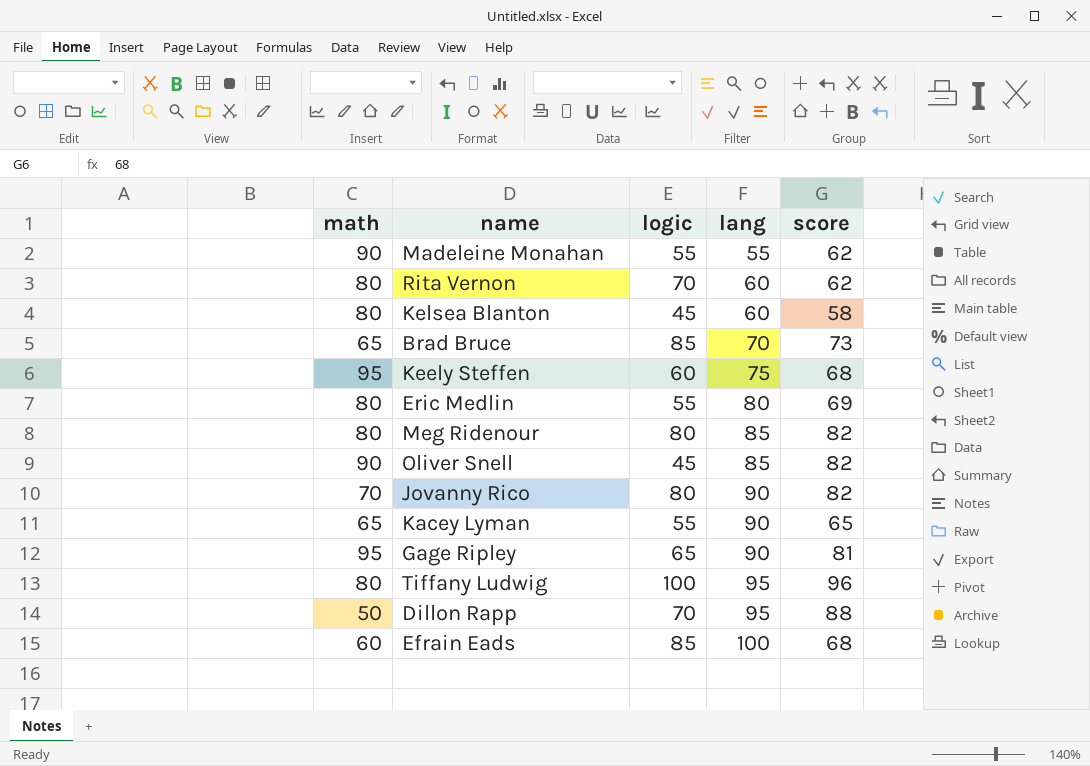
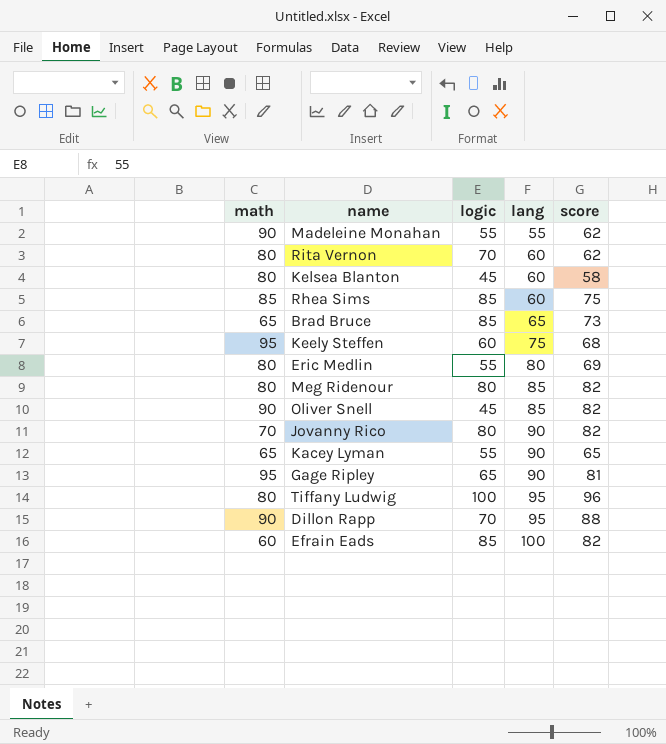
row Rhea Sims: none -> 85 | 85 | 60 | 75
Brad Bruce | lang: 70 -> 65
Dillon Rapp | math: 50 -> 90
Efrain Eads | score: 68 -> 82

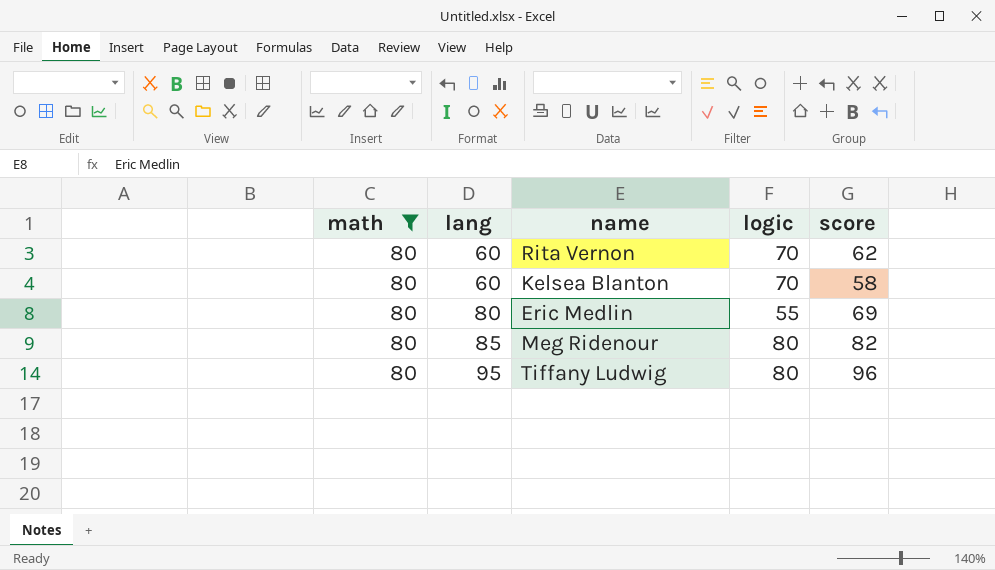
filter: none -> math = 80
column lang | position: 4 -> 2
Kelsea Blanton | logic: 45 -> 70
Tiffany Ludwig | logic: 100 -> 80

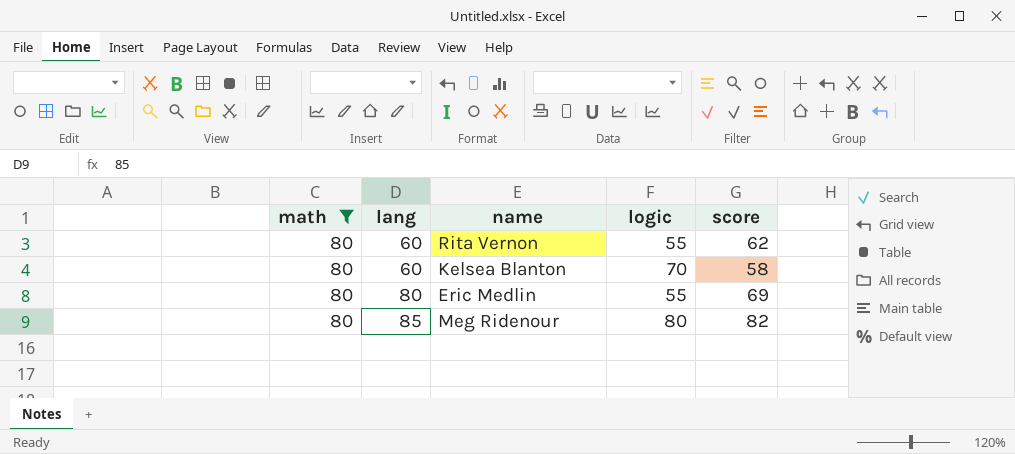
row Tiffany Ludwig: 80 | 95 | 80 | 96 -> none
Rita Vernon | logic: 70 -> 55

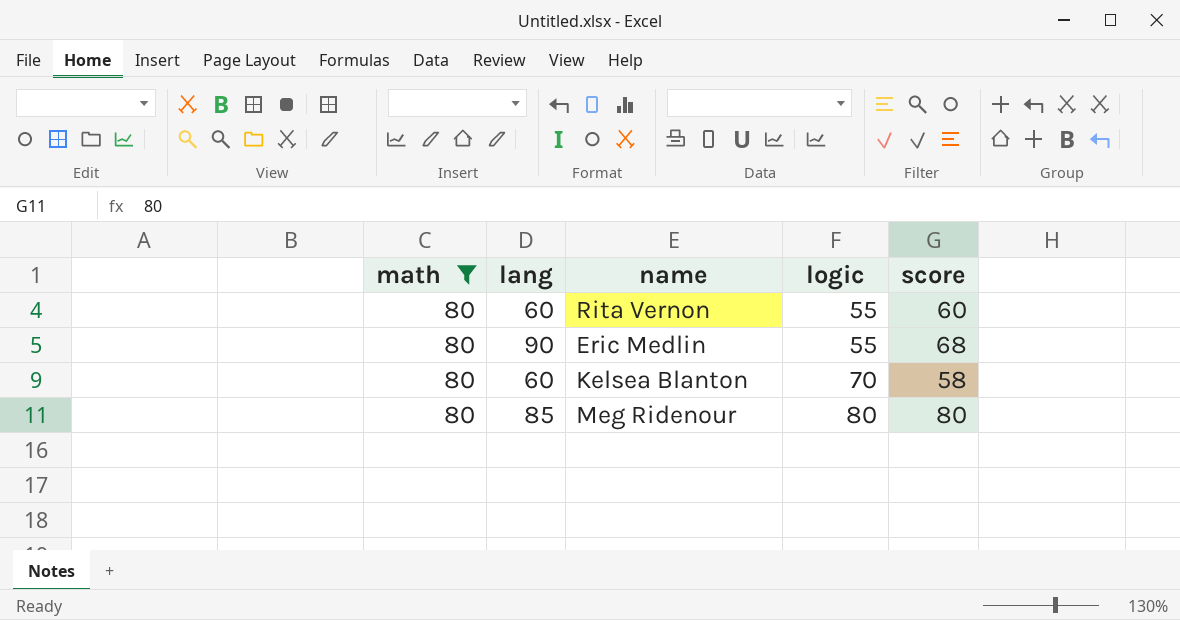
row order: lang ascending -> logic ascending
Rita Vernon | score: 62 -> 60
Eric Medlin | lang: 80 -> 90
Eric Medlin | score: 69 -> 68
Meg Ridenour | score: 82 -> 80

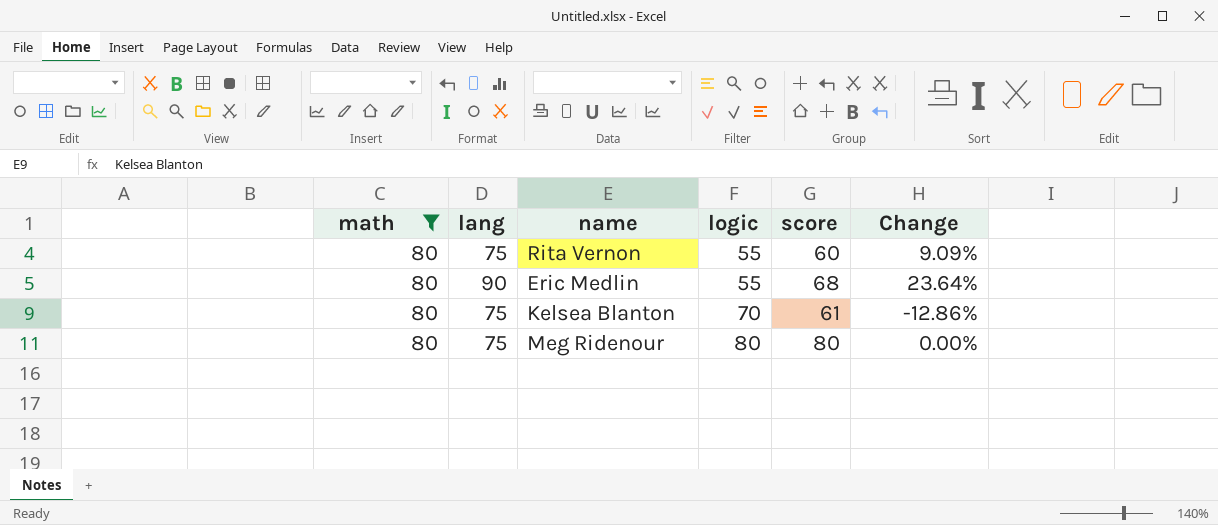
column Change | formula: none -> ([score] - [logic]) / [logic]
Rita Vernon | lang: 60 -> 75
Kelsea Blanton | lang: 60 -> 75
Kelsea Blanton | score: 58 -> 61
Meg Ridenour | lang: 85 -> 75

